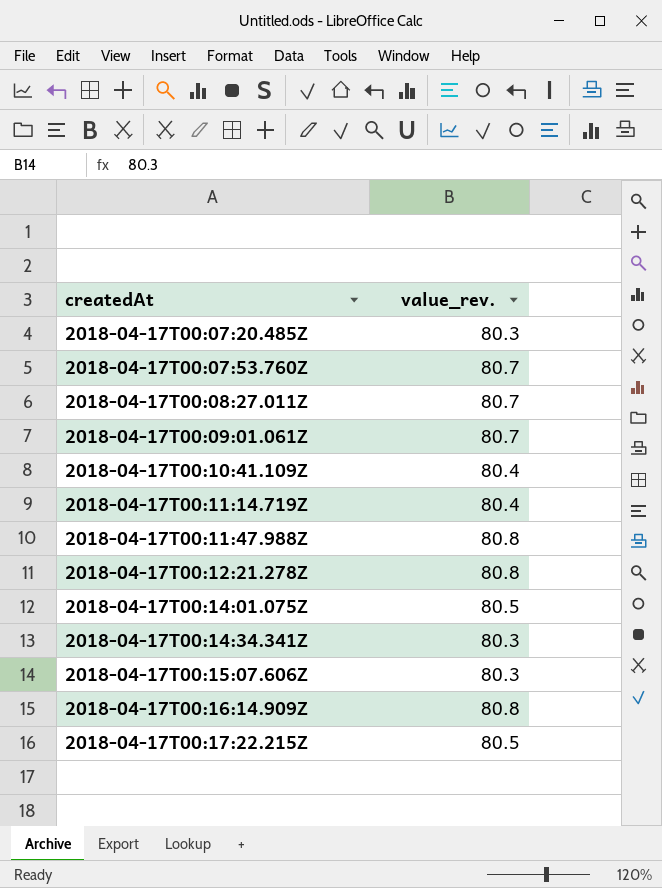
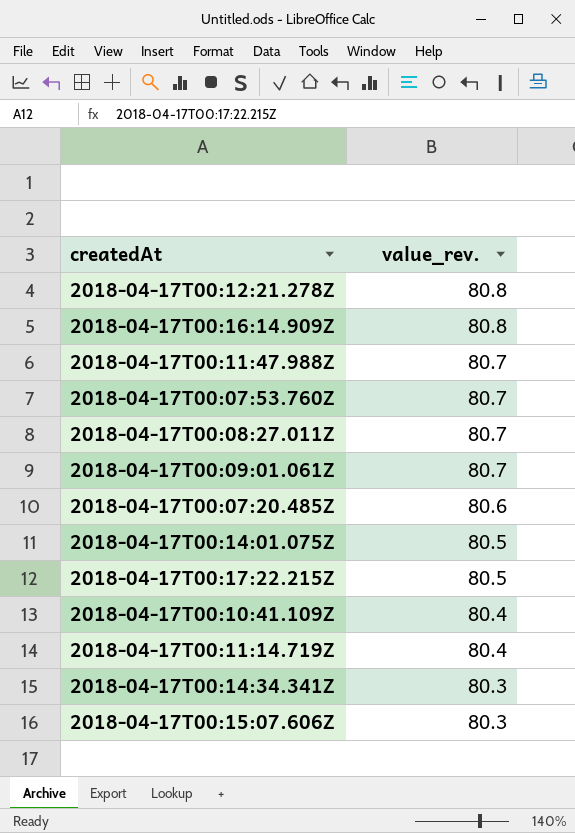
row order: createdAt ascending -> value_rev. descending
2018-04-17T00:11:47.988Z | value_rev.: 80.8 -> 80.7
2018-04-17T00:07:20.485Z | value_rev.: 80.3 -> 80.6

